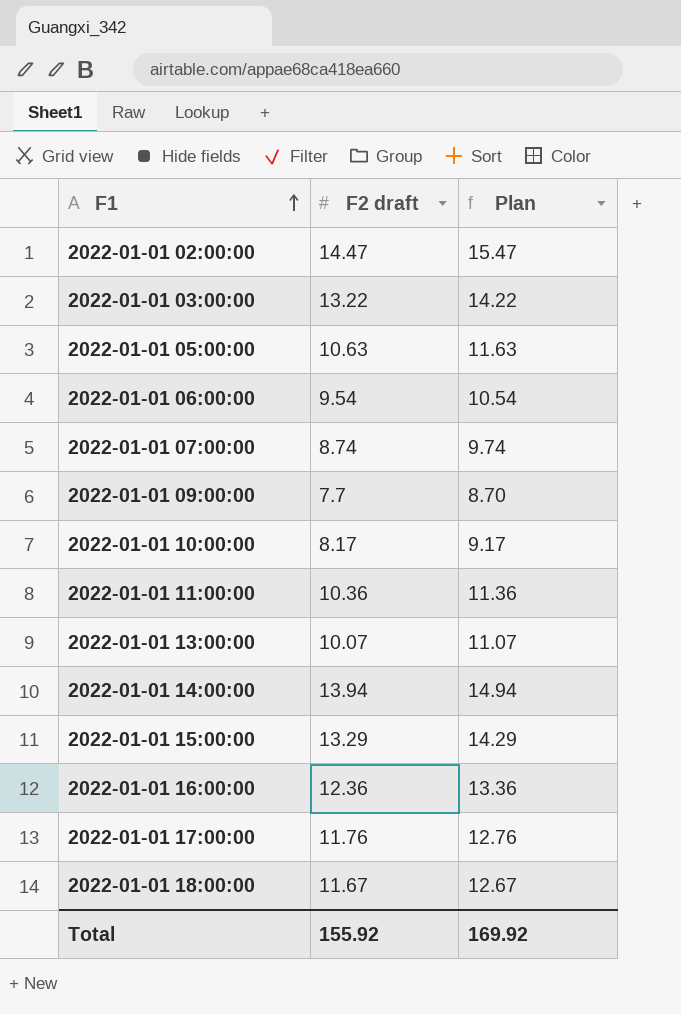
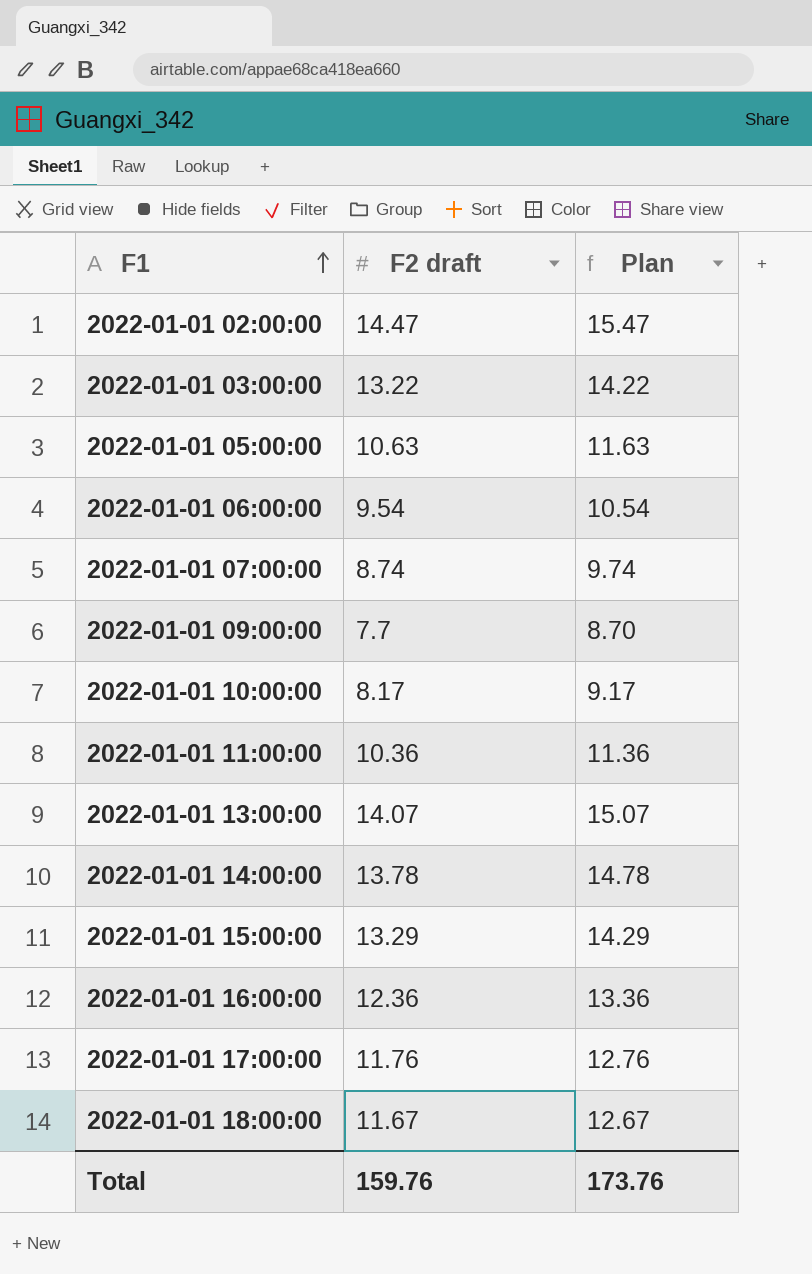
2022-01-01 13:00:00 | F2 draft: 10.07 -> 14.07
2022-01-01 13:00:00 | Plan: 11.07 -> 15.07
2022-01-01 14:00:00 | F2 draft: 13.94 -> 13.78
2022-01-01 14:00:00 | Plan: 14.94 -> 14.78
Total | F2 draft: 155.92 -> 159.76
Total | Plan: 169.92 -> 173.76

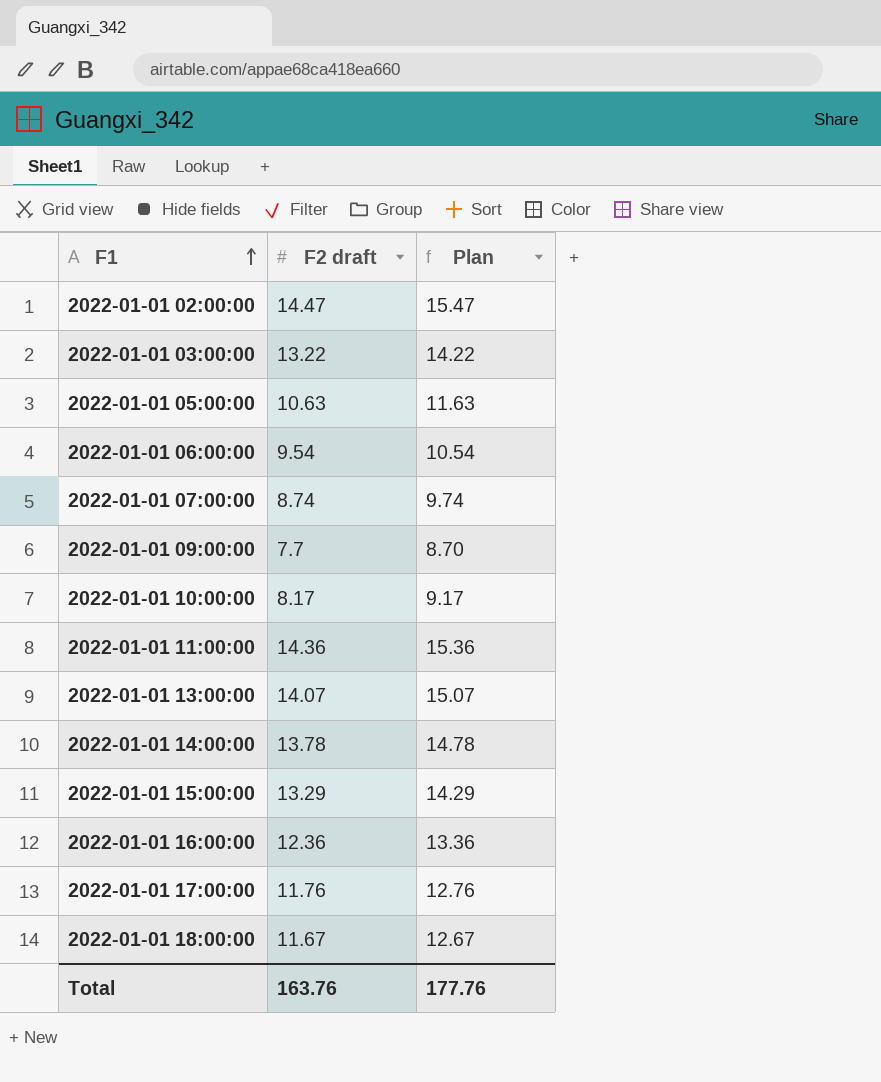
2022-01-01 11:00:00 | F2 draft: 10.36 -> 14.36
2022-01-01 11:00:00 | Plan: 11.36 -> 15.36
Total | F2 draft: 159.76 -> 163.76
Total | Plan: 173.76 -> 177.76

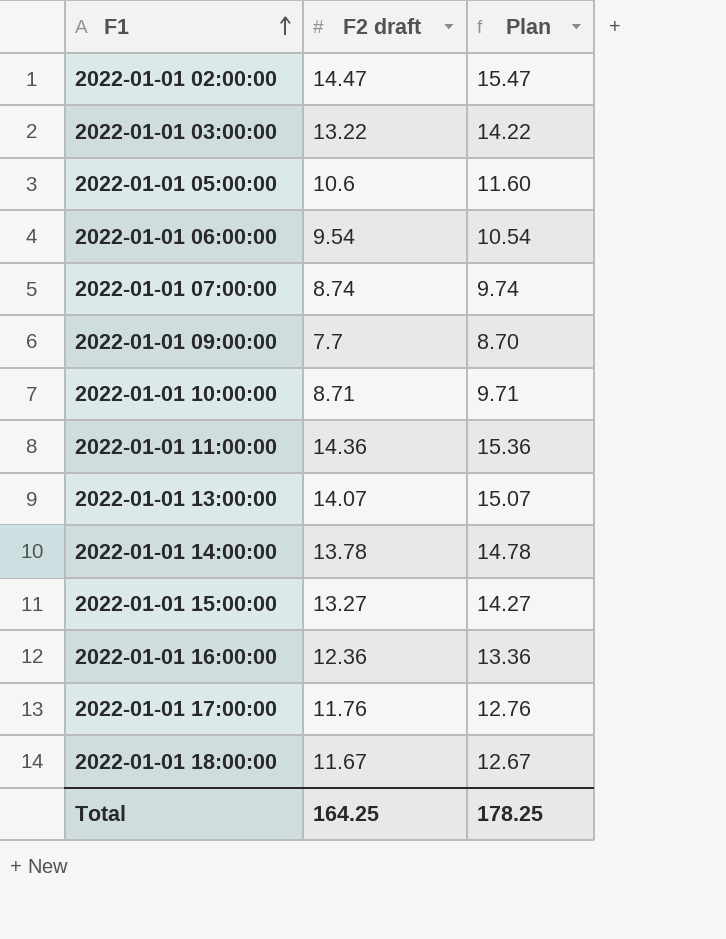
2022-01-01 05:00:00 | F2 draft: 10.63 -> 10.6
2022-01-01 05:00:00 | Plan: 11.63 -> 11.60
2022-01-01 10:00:00 | F2 draft: 8.17 -> 8.71
2022-01-01 10:00:00 | Plan: 9.17 -> 9.71
2022-01-01 15:00:00 | F2 draft: 13.29 -> 13.27
2022-01-01 15:00:00 | Plan: 14.29 -> 14.27
Total | F2 draft: 163.76 -> 164.25
Total | Plan: 177.76 -> 178.25

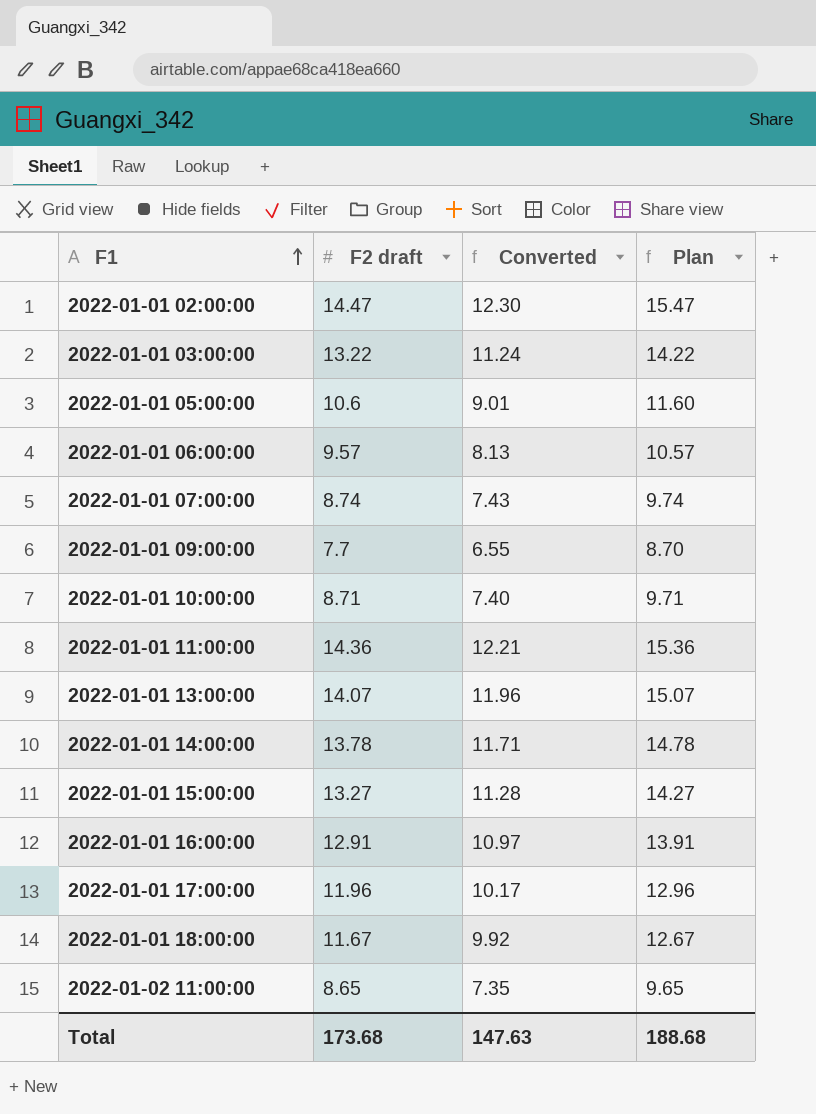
column Converted | formula: none -> [F2 draft] * 0.85
2022-01-01 06:00:00 | F2 draft: 9.54 -> 9.57
2022-01-01 06:00:00 | Plan: 10.54 -> 10.57
2022-01-01 16:00:00 | F2 draft: 12.36 -> 12.91
2022-01-01 16:00:00 | Plan: 13.36 -> 13.91
2022-01-01 17:00:00 | F2 draft: 11.76 -> 11.96
2022-01-01 17:00:00 | Plan: 12.76 -> 12.96
row 2022-01-02 11:00:00: none -> 8.65 | 7.35 | 9.65
Total | F2 draft: 164.25 -> 173.68
Total | Plan: 178.25 -> 188.68

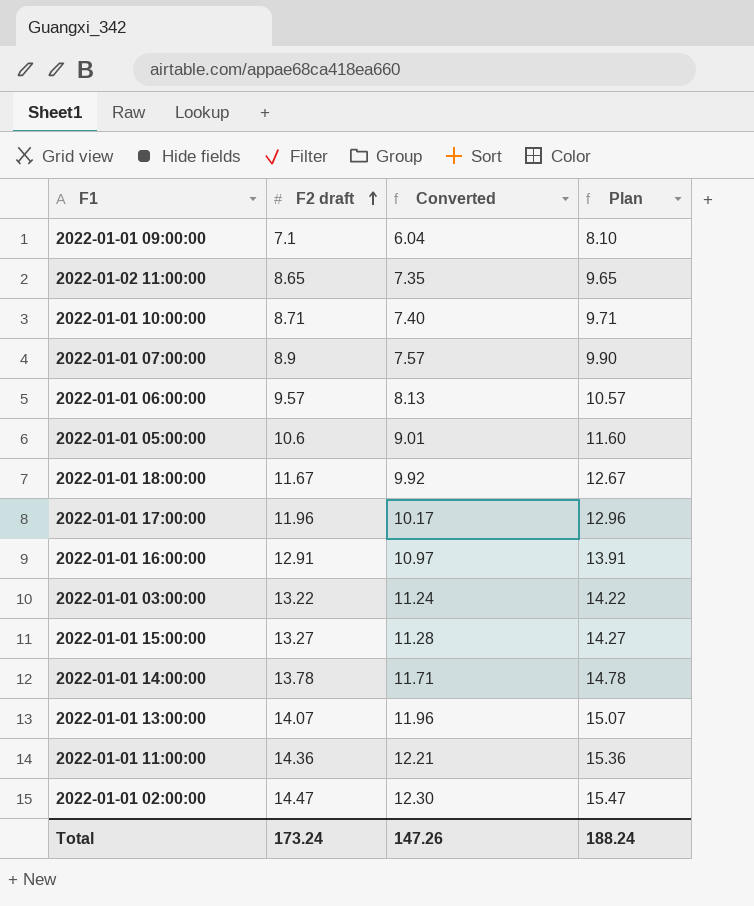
row order: F1 ascending -> F2 draft ascending
2022-01-01 09:00:00 | F2 draft: 7.7 -> 7.1
2022-01-01 09:00:00 | Converted: 6.55 -> 6.04
2022-01-01 09:00:00 | Plan: 8.70 -> 8.10
2022-01-01 07:00:00 | F2 draft: 8.74 -> 8.9
2022-01-01 07:00:00 | Converted: 7.43 -> 7.57
2022-01-01 07:00:00 | Plan: 9.74 -> 9.90
Total | F2 draft: 173.68 -> 173.24
Total | Converted: 147.63 -> 147.26
Total | Plan: 188.68 -> 188.24

